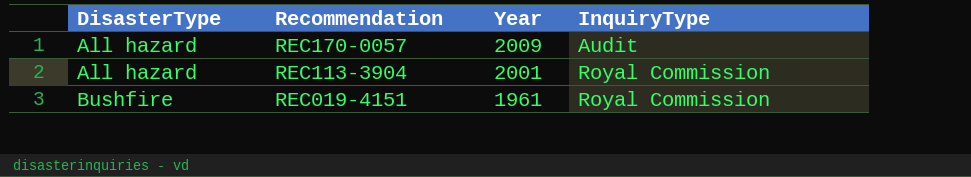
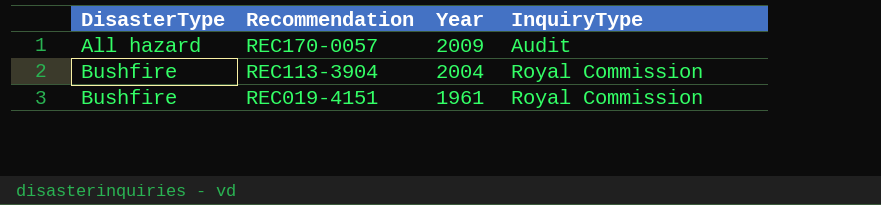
REC113-3904 | DisasterType: All hazard -> Bushfire
REC113-3904 | Year: 2001 -> 2004

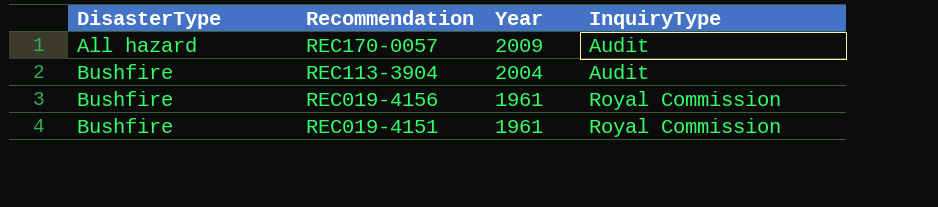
REC113-3904 | InquiryType: Royal Commission -> Audit
row REC019-4156: none -> Bushfire | 1961 | Royal Commission

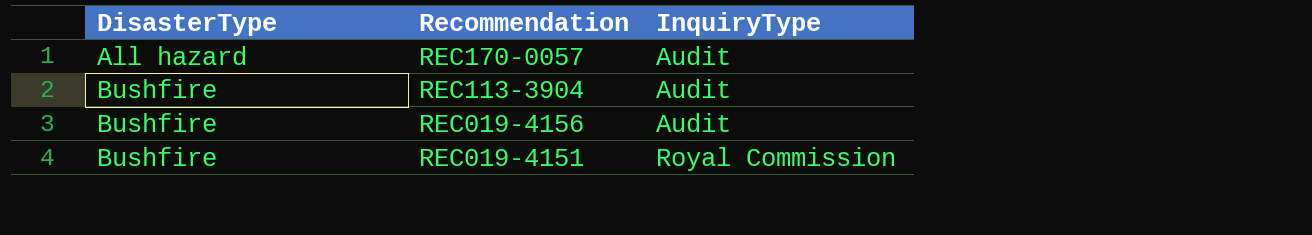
column Year | position: 3 -> none
REC019-4156 | InquiryType: Royal Commission -> Audit

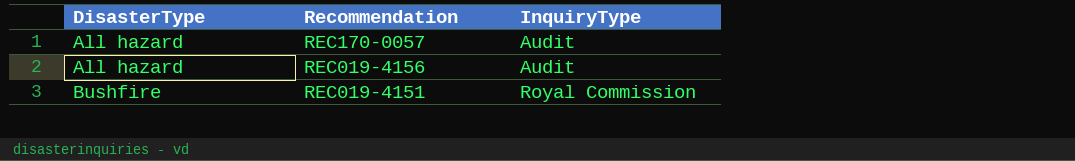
row REC113-3904: Bushfire | Audit -> none
REC019-4156 | DisasterType: Bushfire -> All hazard

